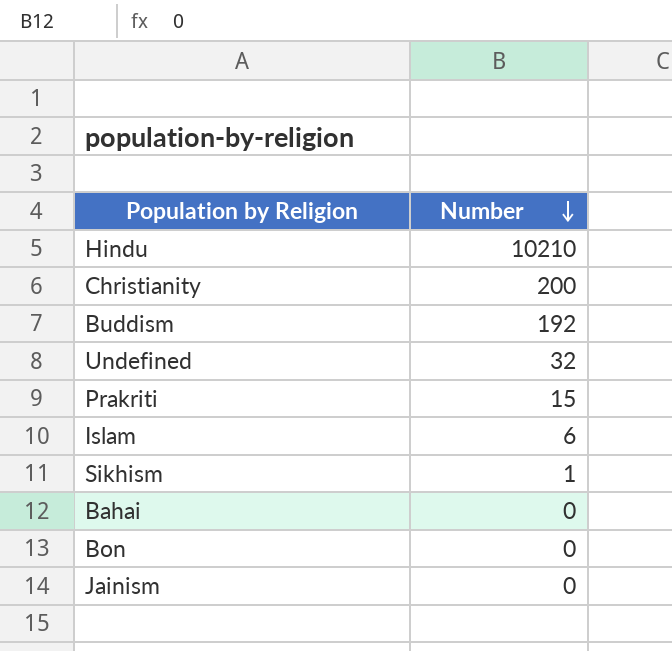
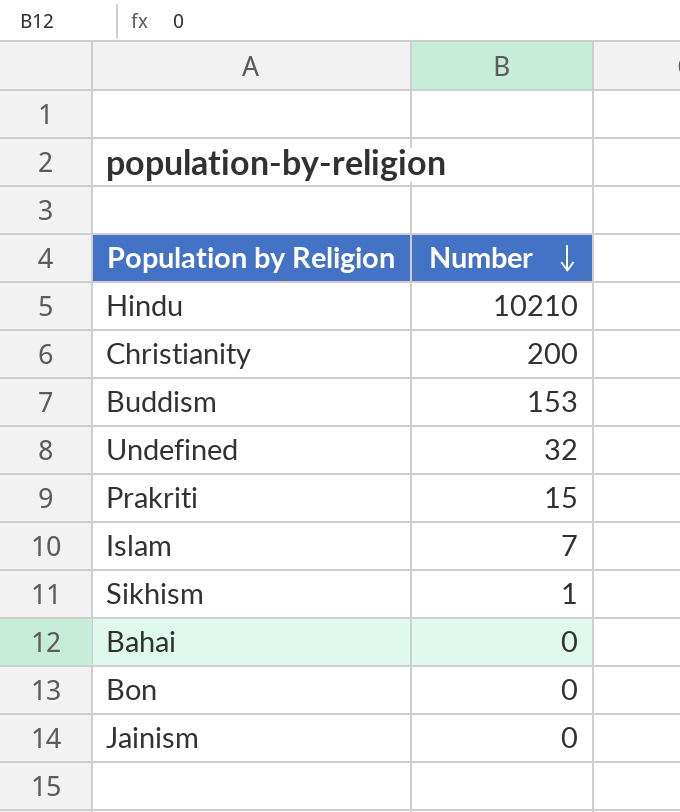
Buddism | Number: 192 -> 153
Islam | Number: 6 -> 7

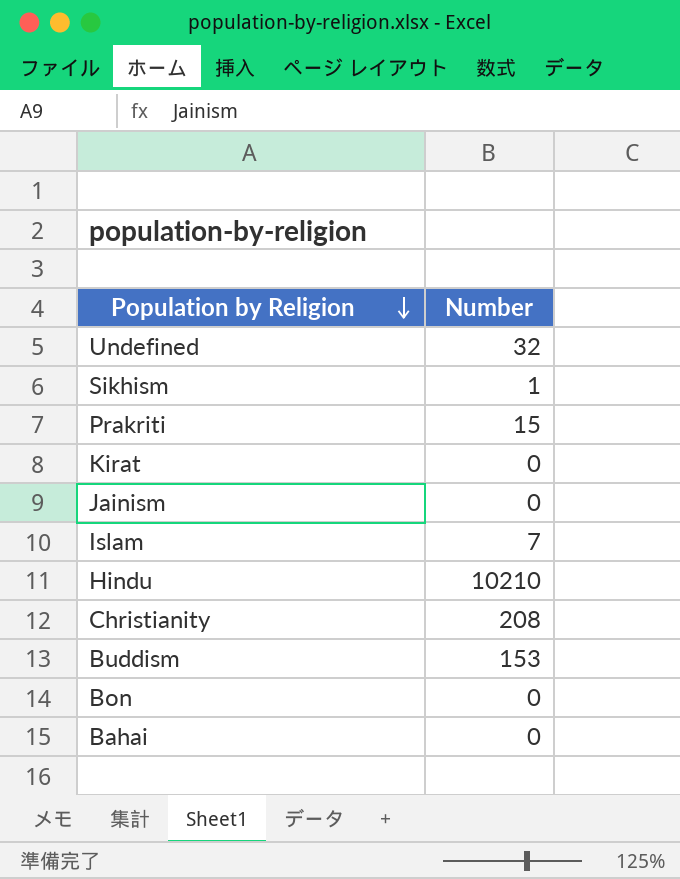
row order: Number descending -> Population by Religion descending
row Kirat: none -> 0
Christianity | Number: 200 -> 208

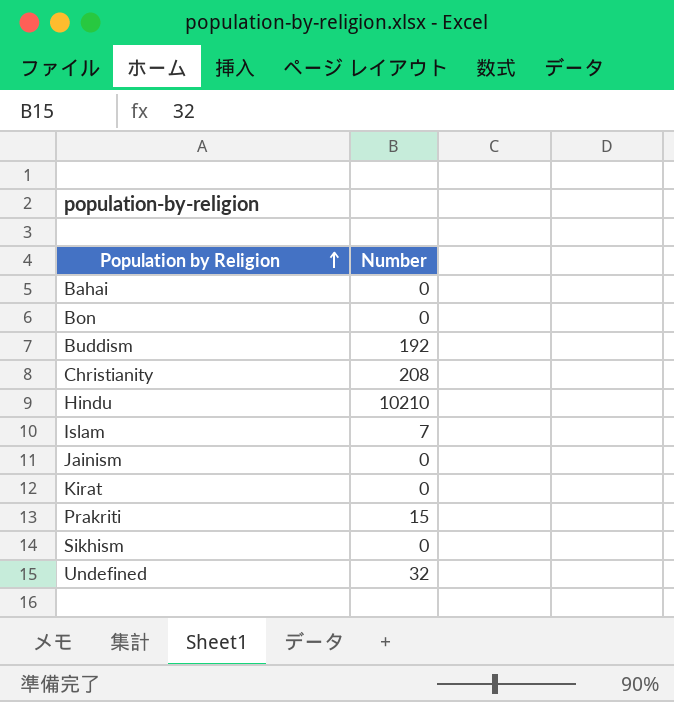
row order: Population by Religion descending -> Population by Religion ascending
Buddism | Number: 153 -> 192
Sikhism | Number: 1 -> 0

